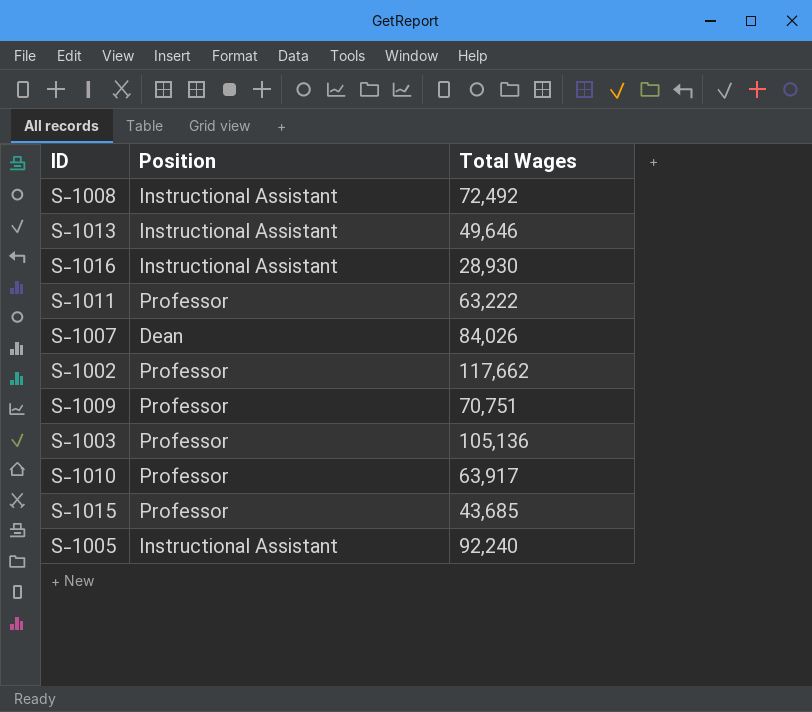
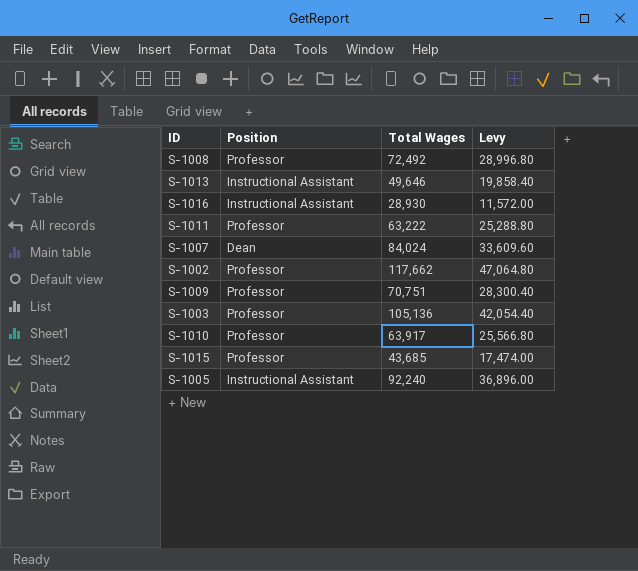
column Levy | formula: none -> [Total Wages] * 0.4
S-1008 | Position: Instructional Assistant -> Professor
S-1007 | Total Wages: 84,026 -> 84,024

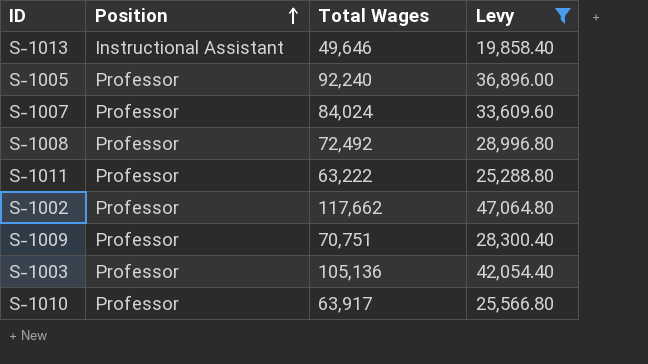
filter: none -> Levy >= 19,858.40
row order: none -> Position ascending
S-1005 | Position: Instructional Assistant -> Professor
S-1007 | Position: Dean -> Professor

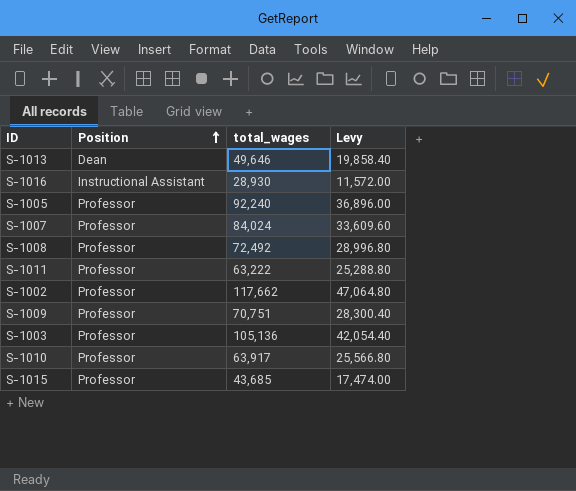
filter: Levy >= 19,858.40 -> none
column name: Total Wages -> total_wages
S-1013 | Position: Instructional Assistant -> Dean

